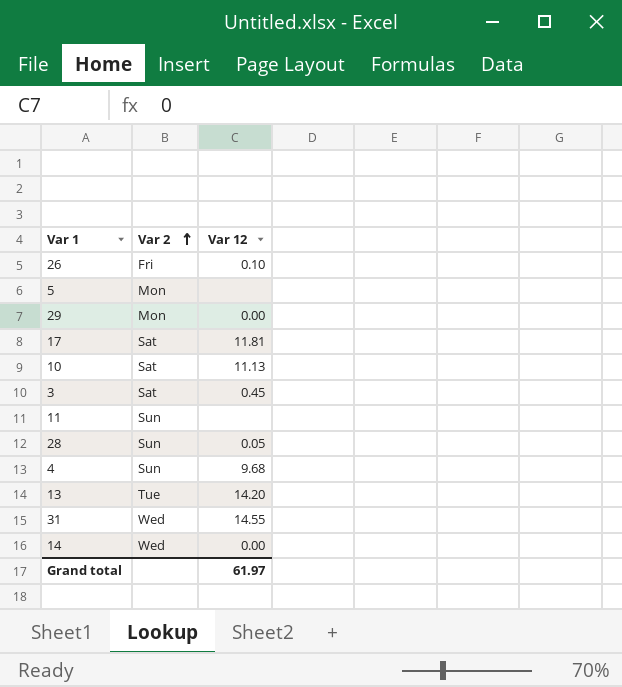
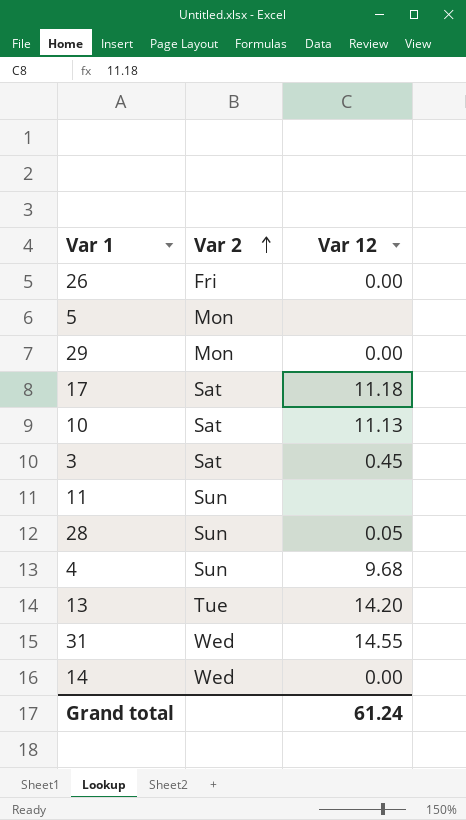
26 | Var 12: 0.10 -> 0.00
17 | Var 12: 11.81 -> 11.18
Grand total | Var 12: 61.97 -> 61.24

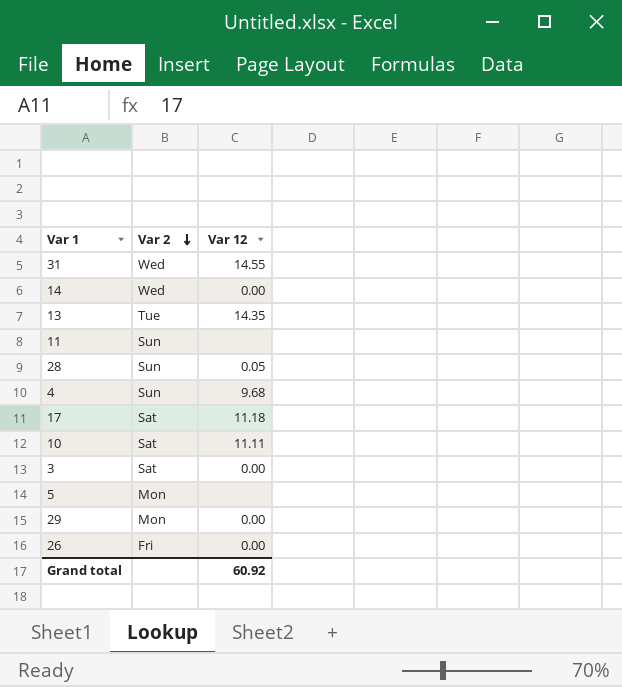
row order: Var 2 ascending -> Var 2 descending
13 | Var 12: 14.20 -> 14.35
10 | Var 12: 11.13 -> 11.11
3 | Var 12: 0.45 -> 0.00
Grand total | Var 12: 61.24 -> 60.92

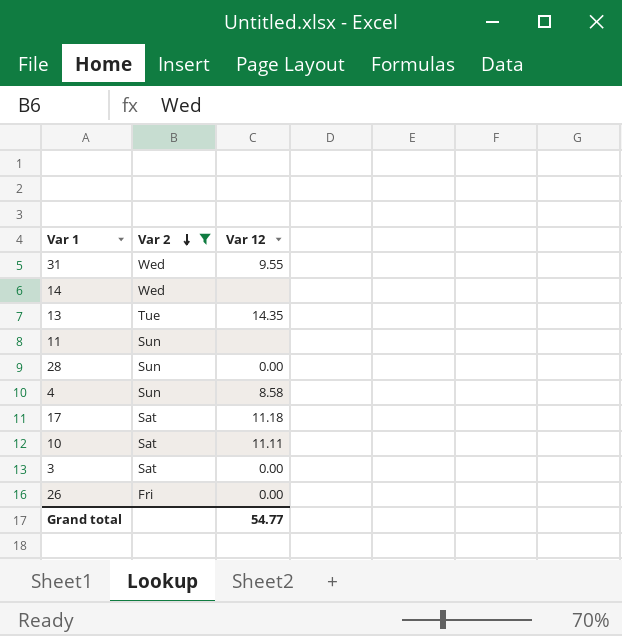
filter: none -> Var 2 != Mon
31 | Var 12: 14.55 -> 9.55
14 | Var 12: 0.00 -> none
28 | Var 12: 0.05 -> 0.00
4 | Var 12: 9.68 -> 8.58
Grand total | Var 12: 60.92 -> 54.77

